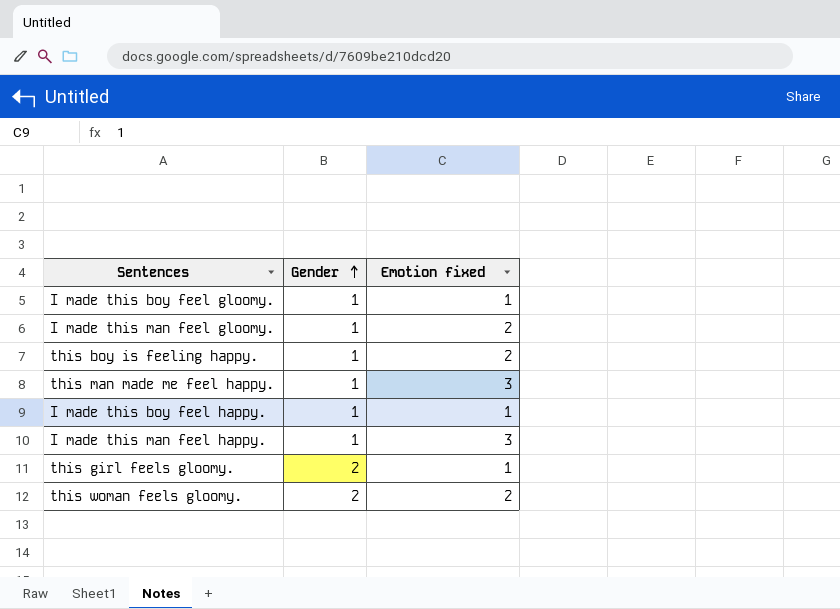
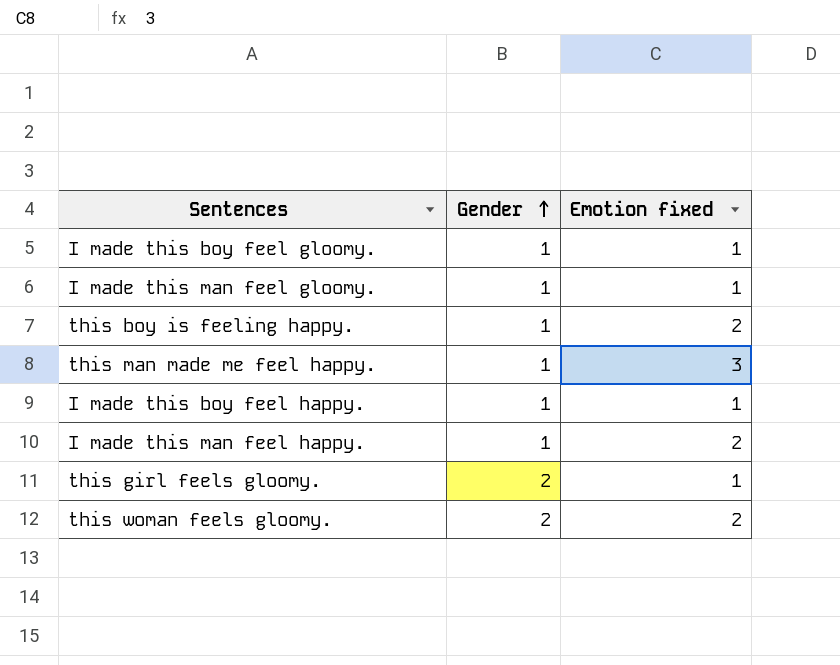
I made this man feel gloomy. | Emotion fixed: 2 -> 1
I made this man feel happy. | Emotion fixed: 3 -> 2

